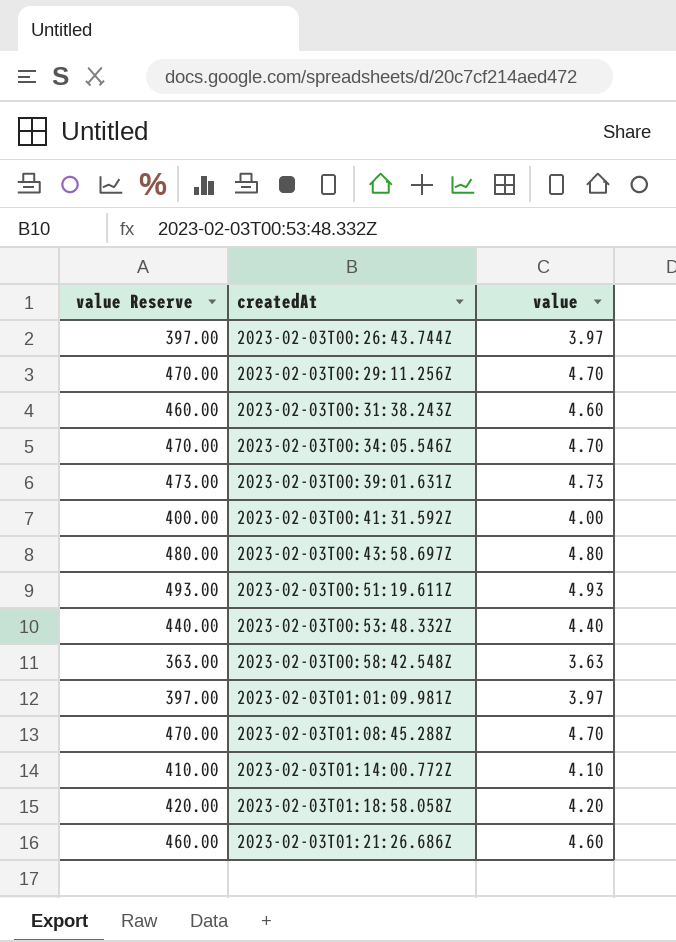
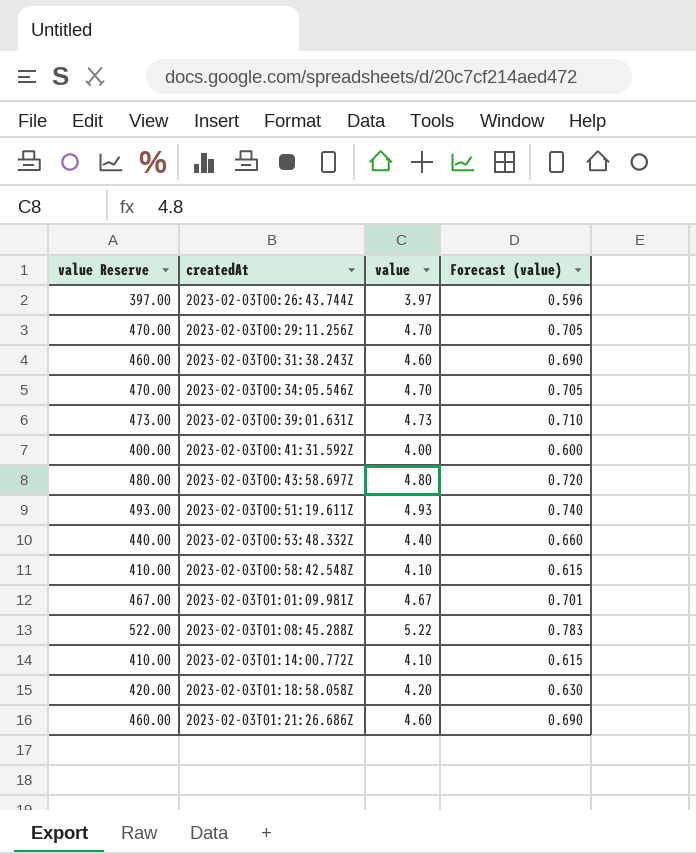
column Forecast (value) | formula: none -> [value] * 0.15
2023-02-03T00:58:42.548Z | value Reserve: 363.00 -> 410.00
2023-02-03T00:58:42.548Z | value: 3.63 -> 4.10
2023-02-03T01:01:09.981Z | value Reserve: 397.00 -> 467.00
2023-02-03T01:01:09.981Z | value: 3.97 -> 4.67
2023-02-03T01:08:45.288Z | value Reserve: 470.00 -> 522.00
2023-02-03T01:08:45.288Z | value: 4.70 -> 5.22

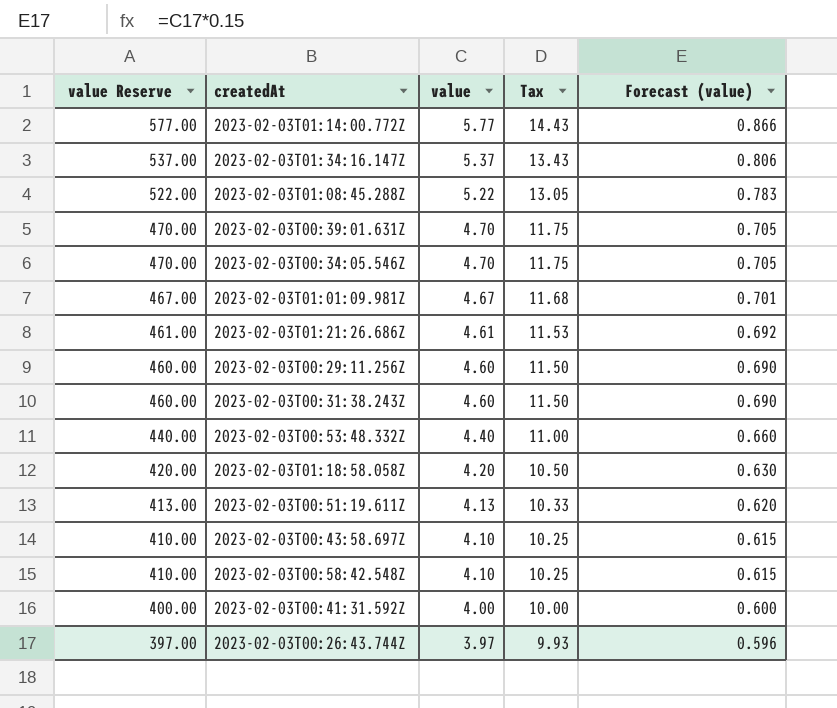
row order: createdAt ascending -> value Reserve descending
column Tax | formula: none -> [value] * 2.5
2023-02-03T01:14:00.772Z | value Reserve: 410.00 -> 577.00
2023-02-03T01:14:00.772Z | value: 4.10 -> 5.77
2023-02-03T01:14:00.772Z | Forecast (value): 0.615 -> 0.866
row 2023-02-03T01:34:16.147Z: none -> 537.00 | 5.37 | 13.43 | 0.806
2023-02-03T00:39:01.631Z | value Reserve: 473.00 -> 470.00
2023-02-03T00:39:01.631Z | value: 4.73 -> 4.70
2023-02-03T00:39:01.631Z | Forecast (value): 0.710 -> 0.705
2023-02-03T01:21:26.686Z | value Reserve: 460.00 -> 461.00
2023-02-03T01:21:26.686Z | value: 4.60 -> 4.61
2023-02-03T01:21:26.686Z | Forecast (value): 0.690 -> 0.692
2023-02-03T00:29:11.256Z | value Reserve: 470.00 -> 460.00
2023-02-03T00:29:11.256Z | value: 4.70 -> 4.60
2023-02-03T00:29:11.256Z | Forecast (value): 0.705 -> 0.690
2023-02-03T00:51:19.611Z | value Reserve: 493.00 -> 413.00
2023-02-03T00:51:19.611Z | value: 4.93 -> 4.13
2023-02-03T00:51:19.611Z | Forecast (value): 0.740 -> 0.620
2023-02-03T00:43:58.697Z | value Reserve: 480.00 -> 410.00
2023-02-03T00:43:58.697Z | value: 4.80 -> 4.10
2023-02-03T00:43:58.697Z | Forecast (value): 0.720 -> 0.615

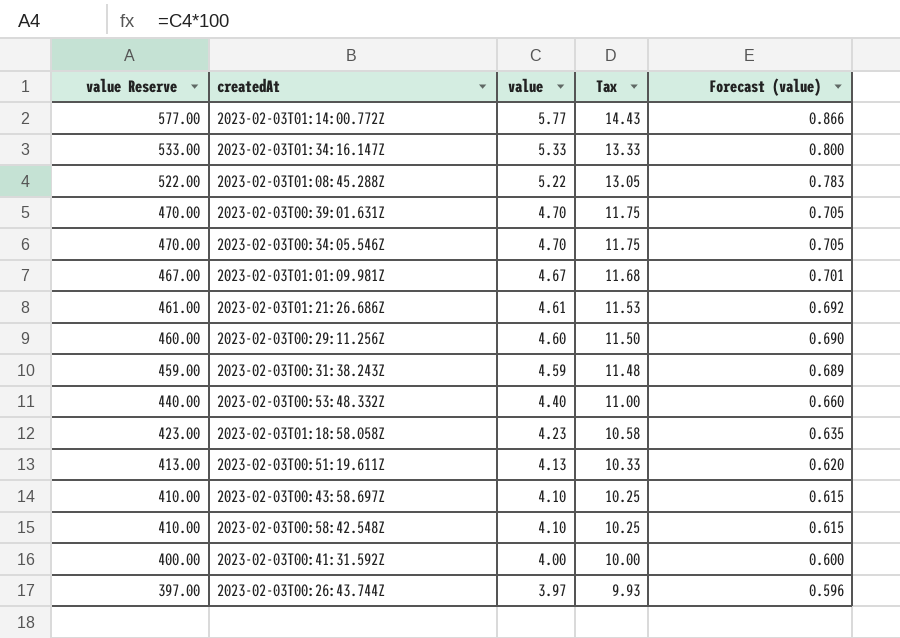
2023-02-03T01:34:16.147Z | value Reserve: 537.00 -> 533.00
2023-02-03T01:34:16.147Z | value: 5.37 -> 5.33
2023-02-03T01:34:16.147Z | Tax: 13.43 -> 13.33
2023-02-03T01:34:16.147Z | Forecast (value): 0.806 -> 0.800
2023-02-03T00:31:38.243Z | value Reserve: 460.00 -> 459.00
2023-02-03T00:31:38.243Z | value: 4.60 -> 4.59
2023-02-03T00:31:38.243Z | Tax: 11.50 -> 11.48
2023-02-03T00:31:38.243Z | Forecast (value): 0.690 -> 0.689
2023-02-03T01:18:58.058Z | value Reserve: 420.00 -> 423.00
2023-02-03T01:18:58.058Z | value: 4.20 -> 4.23
2023-02-03T01:18:58.058Z | Tax: 10.50 -> 10.58
2023-02-03T01:18:58.058Z | Forecast (value): 0.630 -> 0.635

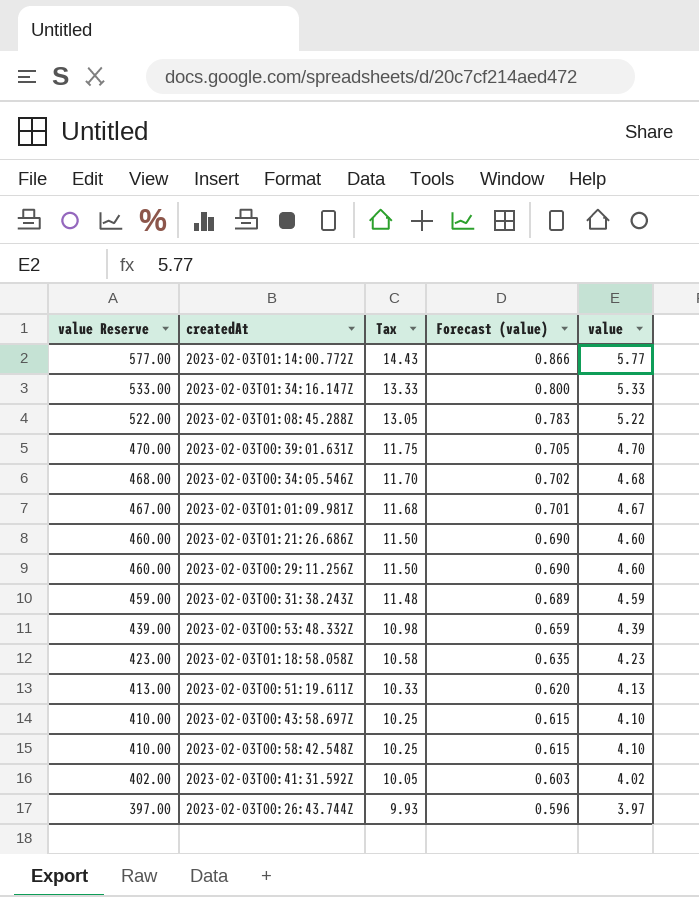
column value | position: 3 -> 5
2023-02-03T00:34:05.546Z | value Reserve: 470.00 -> 468.00
2023-02-03T00:34:05.546Z | Tax: 11.75 -> 11.70
2023-02-03T00:34:05.546Z | Forecast (value): 0.705 -> 0.702
2023-02-03T00:34:05.546Z | value: 4.70 -> 4.68
2023-02-03T01:21:26.686Z | value Reserve: 461.00 -> 460.00
2023-02-03T01:21:26.686Z | Tax: 11.53 -> 11.50
2023-02-03T01:21:26.686Z | Forecast (value): 0.692 -> 0.690
2023-02-03T01:21:26.686Z | value: 4.61 -> 4.60
2023-02-03T00:53:48.332Z | value Reserve: 440.00 -> 439.00
2023-02-03T00:53:48.332Z | Tax: 11.00 -> 10.98
2023-02-03T00:53:48.332Z | Forecast (value): 0.660 -> 0.659
2023-02-03T00:53:48.332Z | value: 4.40 -> 4.39
2023-02-03T00:41:31.592Z | value Reserve: 400.00 -> 402.00
2023-02-03T00:41:31.592Z | Tax: 10.00 -> 10.05
2023-02-03T00:41:31.592Z | Forecast (value): 0.600 -> 0.603
2023-02-03T00:41:31.592Z | value: 4.00 -> 4.02

